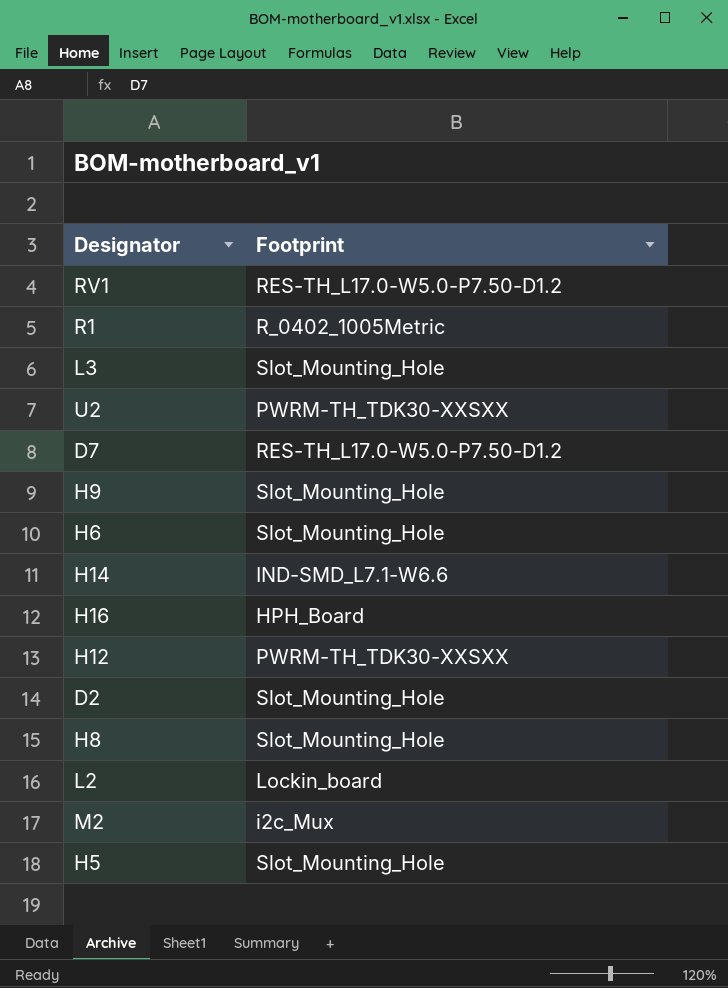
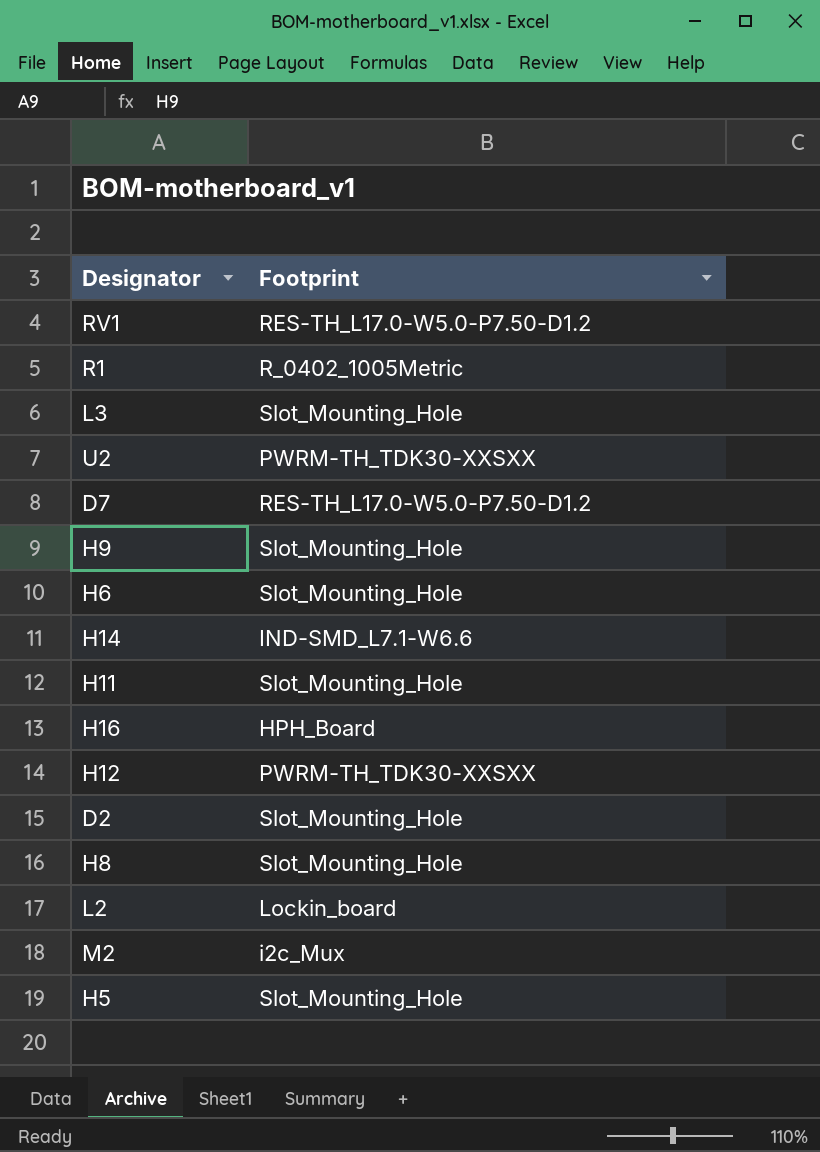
row H11: none -> Slot_Mounting_Hole

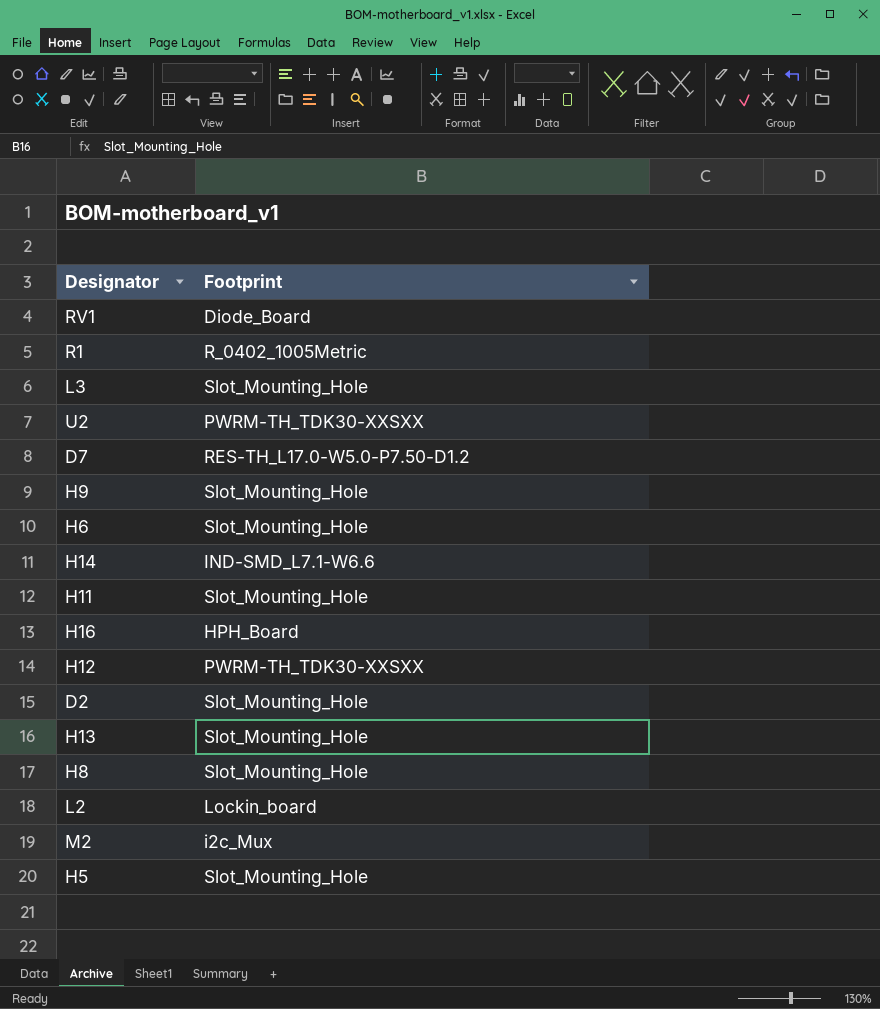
RV1 | Footprint: RES-TH_L17.0-W5.0-P7.50-D1.2 -> Diode_Board
row H13: none -> Slot_Mounting_Hole

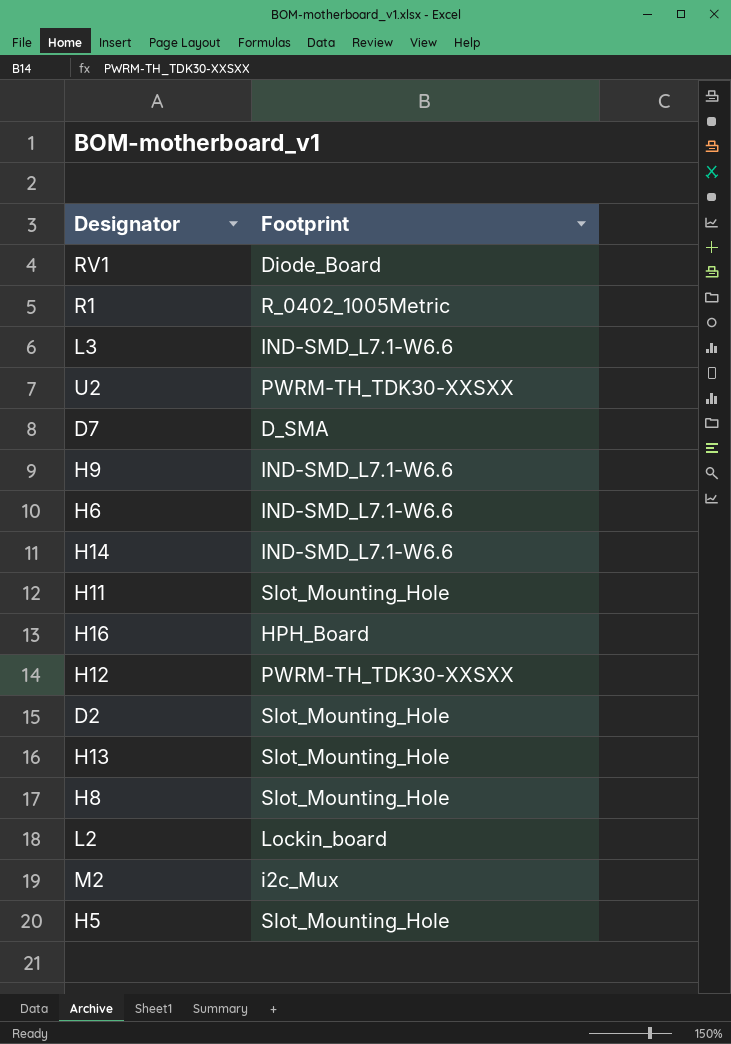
L3 | Footprint: Slot_Mounting_Hole -> IND-SMD_L7.1-W6.6
D7 | Footprint: RES-TH_L17.0-W5.0-P7.50-D1.2 -> D_SMA
H9 | Footprint: Slot_Mounting_Hole -> IND-SMD_L7.1-W6.6
H6 | Footprint: Slot_Mounting_Hole -> IND-SMD_L7.1-W6.6

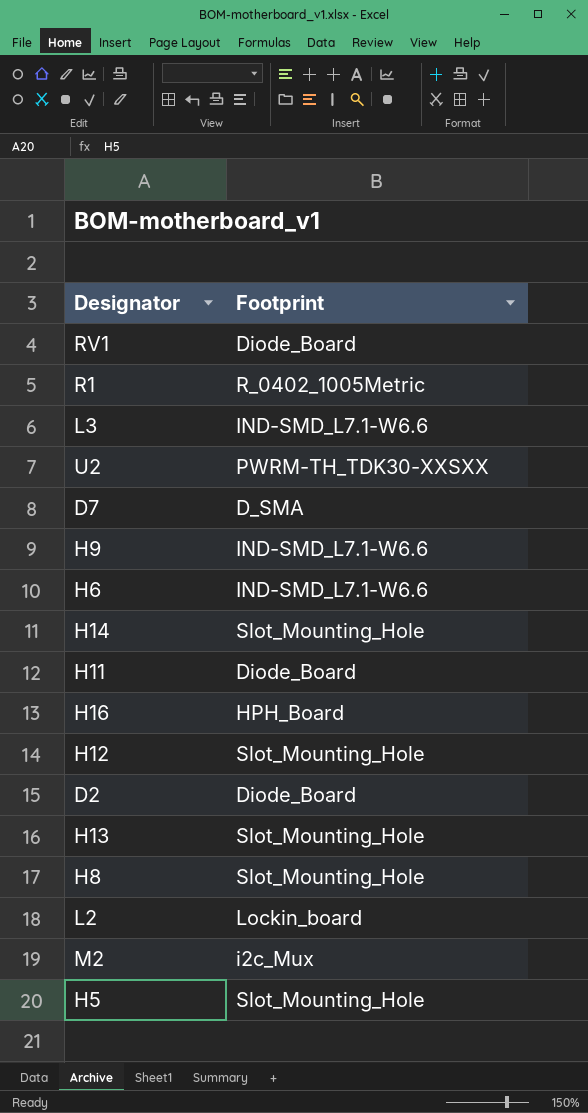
H14 | Footprint: IND-SMD_L7.1-W6.6 -> Slot_Mounting_Hole
H11 | Footprint: Slot_Mounting_Hole -> Diode_Board
H12 | Footprint: PWRM-TH_TDK30-XXSXX -> Slot_Mounting_Hole
D2 | Footprint: Slot_Mounting_Hole -> Diode_Board

